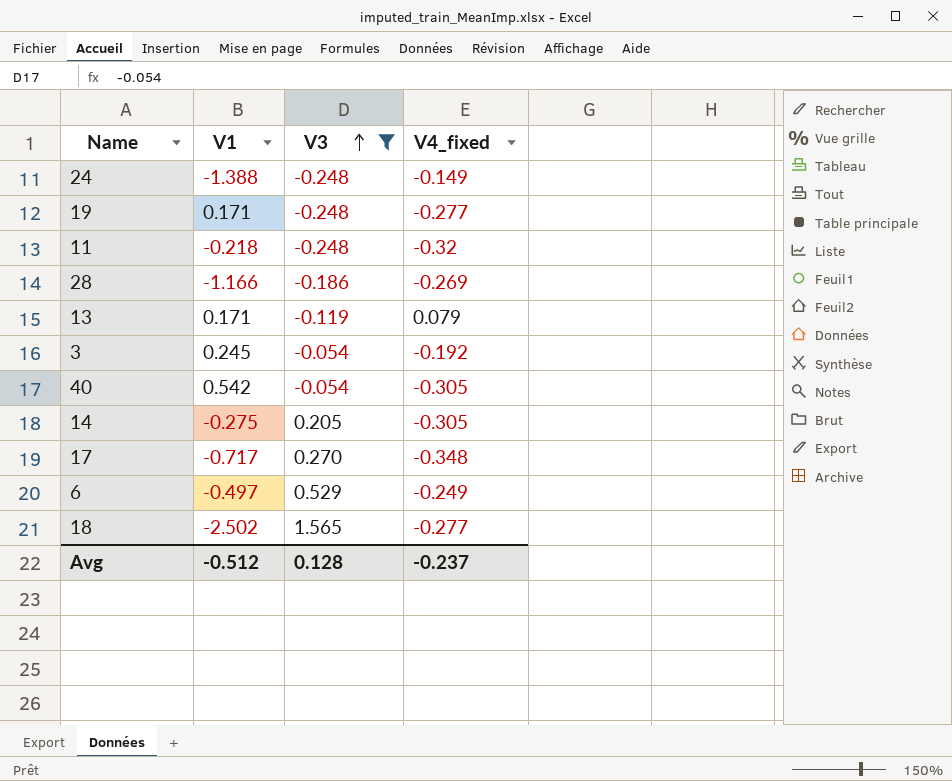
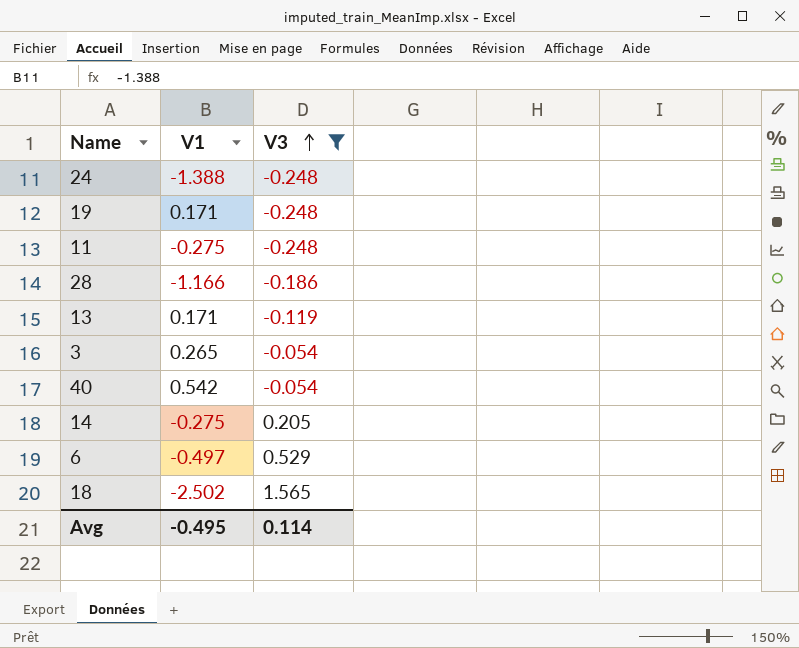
column V4_fixed | position: 4 -> none
row 17: -0.717 | 0.270 | -0.348 -> none
11 | V1: -0.218 -> -0.275
3 | V1: 0.245 -> 0.265
Avg | V1: -0.512 -> -0.495
Avg | V3: 0.128 -> 0.114

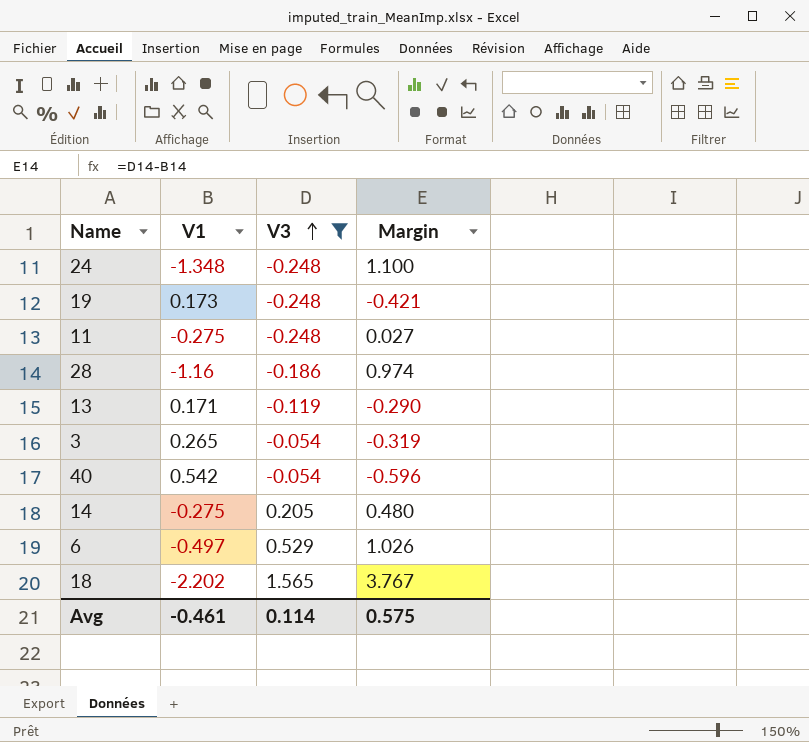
column Margin | formula: none -> [V3] - [V1]
24 | V1: -1.388 -> -1.348
19 | V1: 0.171 -> 0.173
28 | V1: -1.166 -> -1.16
18 | V1: -2.502 -> -2.202
Avg | V1: -0.495 -> -0.461

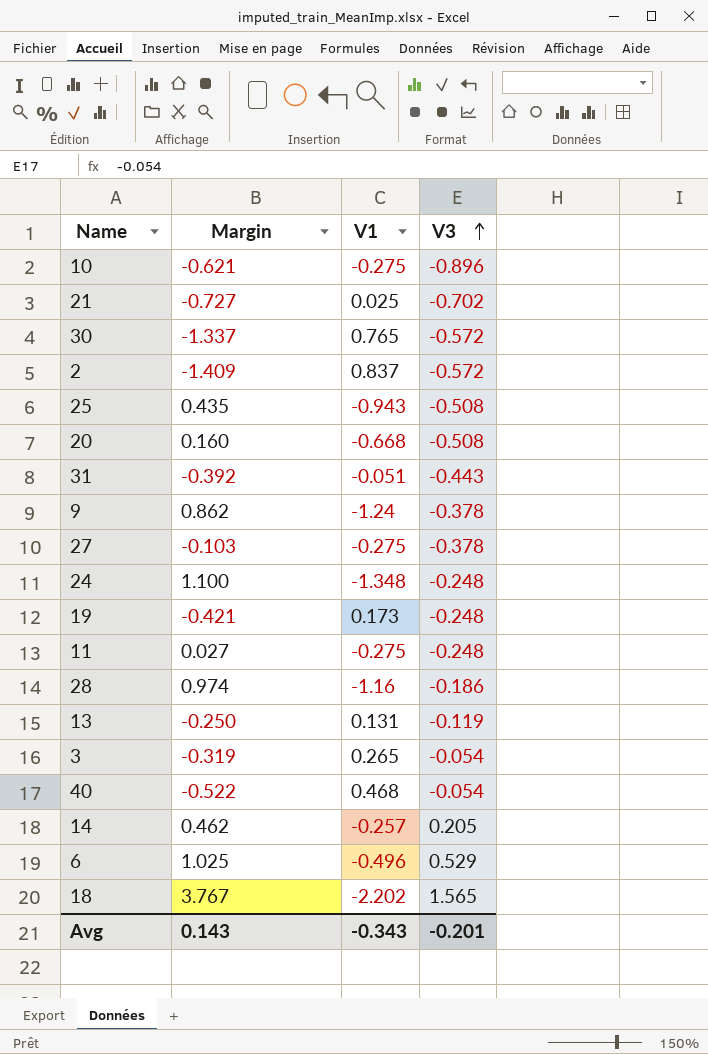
filter: V3 >= -0.248 -> none
column Margin | position: 4 -> 2
13 | Margin: -0.290 -> -0.250
13 | V1: 0.171 -> 0.131
40 | Margin: -0.596 -> -0.522
40 | V1: 0.542 -> 0.468
14 | Margin: 0.480 -> 0.462
14 | V1: -0.275 -> -0.257
6 | Margin: 1.026 -> 1.025
6 | V1: -0.497 -> -0.496
Avg | Margin: 0.575 -> 0.143
Avg | V1: -0.461 -> -0.343
Avg | V3: 0.114 -> -0.201

